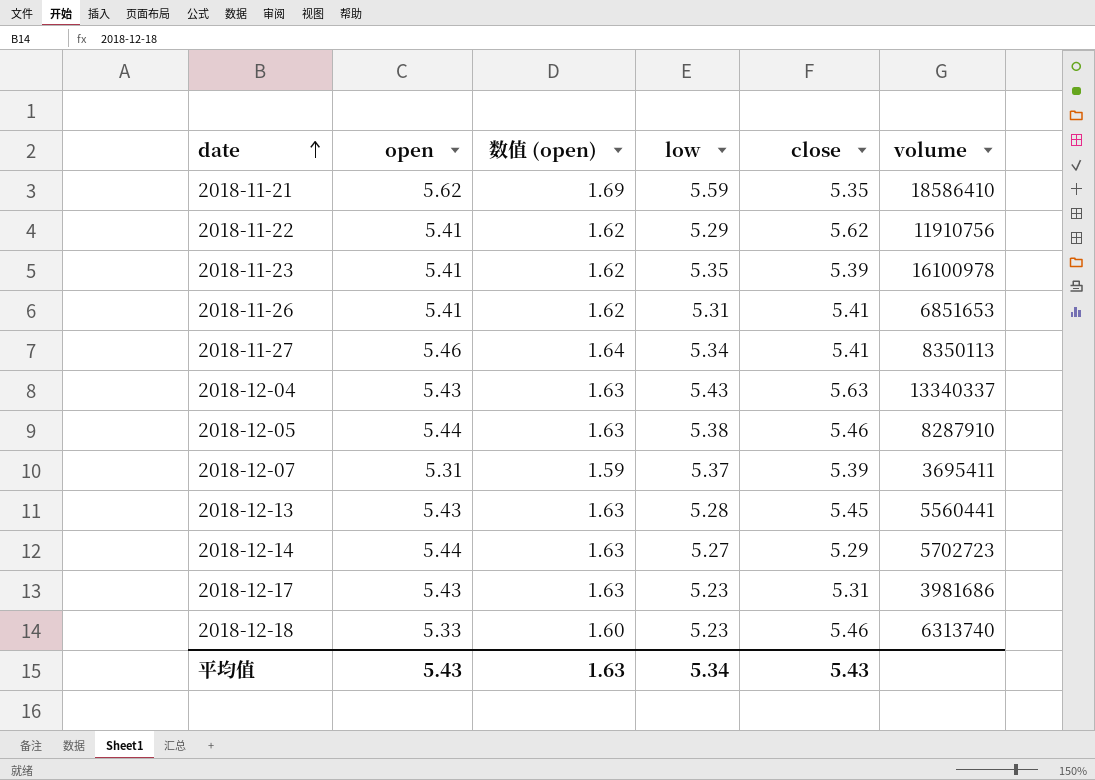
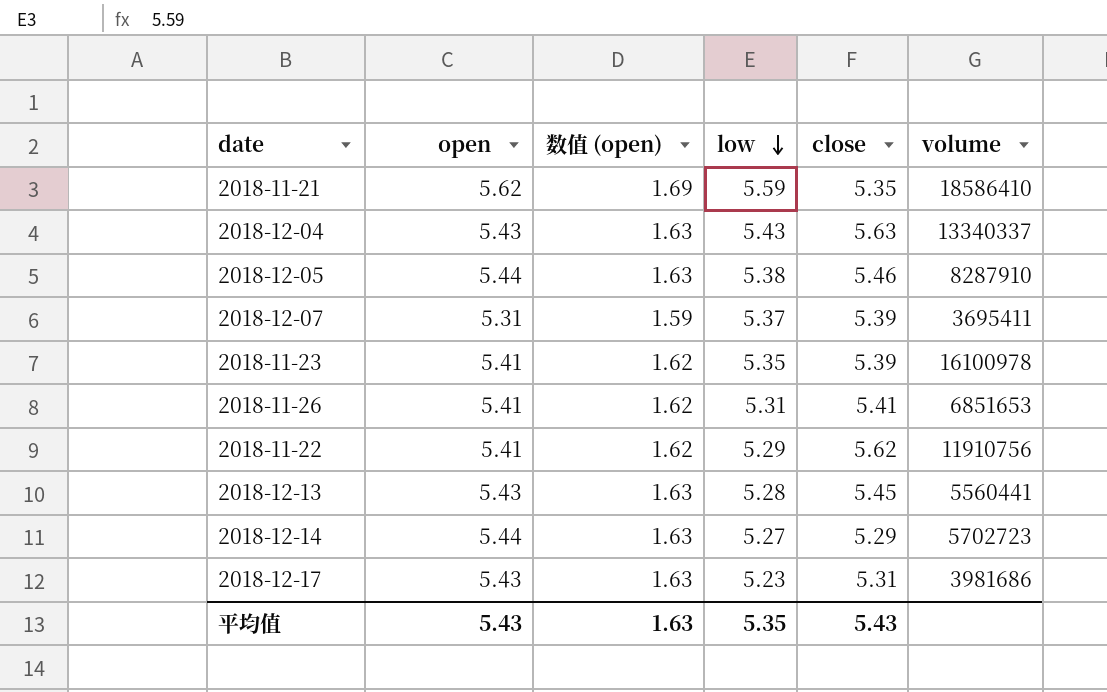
row order: date ascending -> low descending
row 2018-11-27: 5.46 | 1.64 | 5.34 | 5.41 | 8350113 -> none
row 2018-12-18: 5.33 | 1.60 | 5.23 | 5.46 | 6313740 -> none
平均值 | low: 5.34 -> 5.35

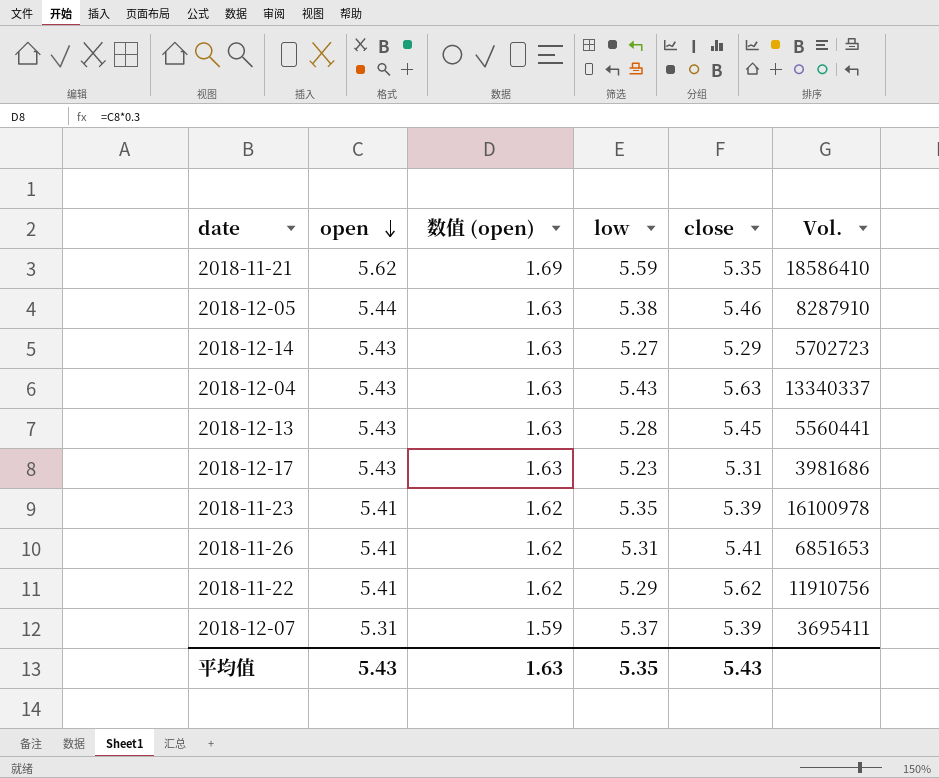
row order: low descending -> open descending
column name: volume -> Vol.
2018-12-14 | open: 5.44 -> 5.43

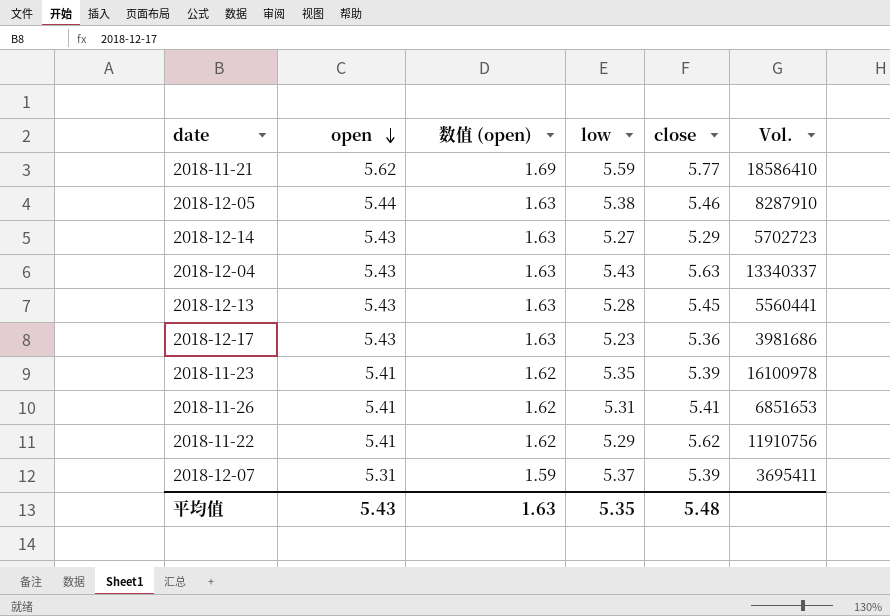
2018-11-21 | close: 5.35 -> 5.77
2018-12-17 | close: 5.31 -> 5.36
平均值 | close: 5.43 -> 5.48

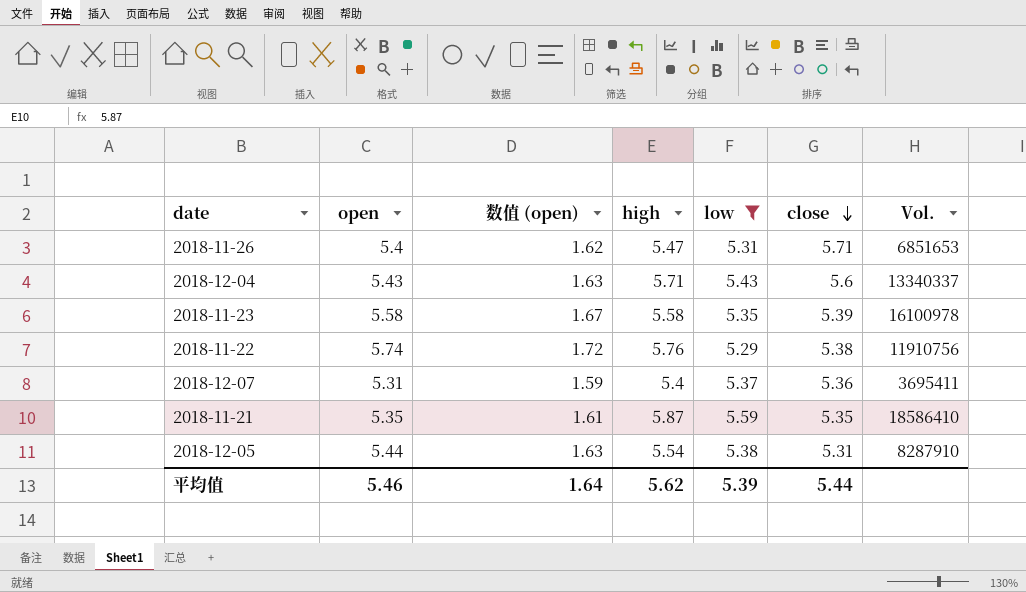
filter: none -> low >= 5.29
row order: open descending -> close descending
column high | position: none -> 4
2018-11-26 | open: 5.41 -> 5.4
2018-11-26 | close: 5.41 -> 5.71
2018-12-04 | close: 5.63 -> 5.6
2018-11-23 | open: 5.41 -> 5.58
2018-11-23 | 数值 (open): 1.62 -> 1.67
2018-11-22 | open: 5.41 -> 5.74
2018-11-22 | 数值 (open): 1.62 -> 1.72
2018-11-22 | close: 5.62 -> 5.38
2018-12-07 | close: 5.39 -> 5.36
2018-11-21 | open: 5.62 -> 5.35
2018-11-21 | 数值 (open): 1.69 -> 1.61
2018-11-21 | close: 5.77 -> 5.35
2018-12-05 | close: 5.46 -> 5.31
平均值 | open: 5.43 -> 5.46
平均值 | 数值 (open): 1.63 -> 1.64
平均值 | low: 5.35 -> 5.39
平均值 | close: 5.48 -> 5.44

